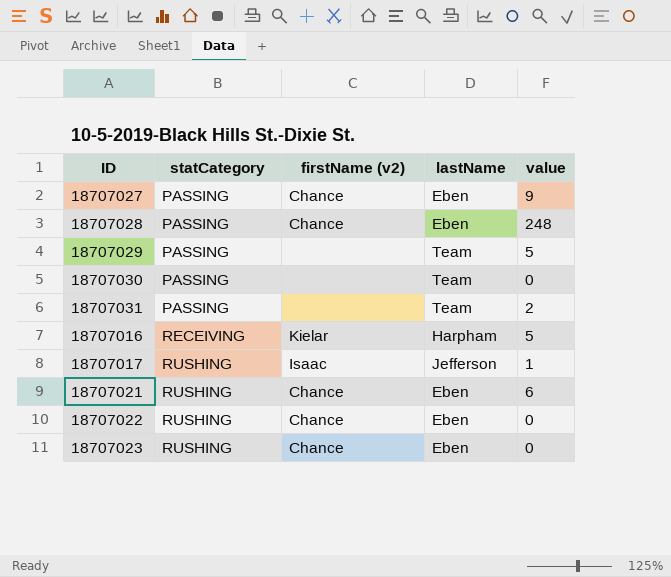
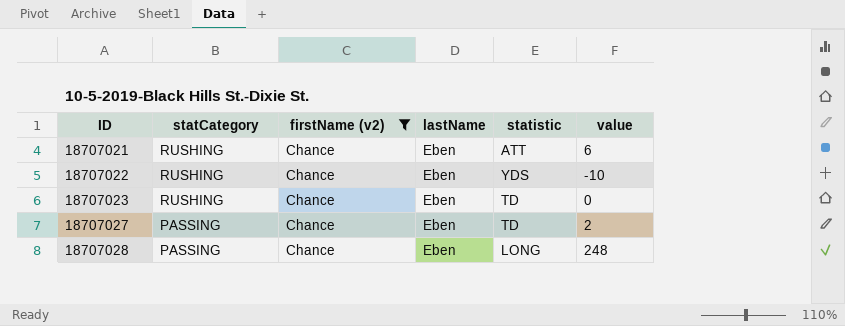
filter: none -> firstName (v2) = Chance
row order: statCategory ascending -> ID ascending
column statistic | position: none -> 5
18707022 | value: 0 -> -10
18707027 | value: 9 -> 2

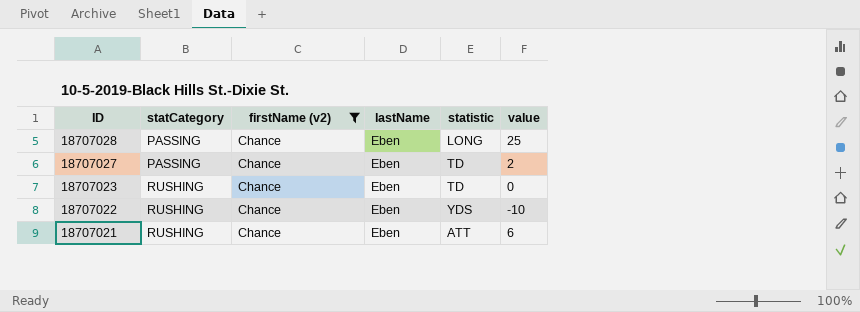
row order: ID ascending -> ID descending
18707028 | value: 248 -> 25

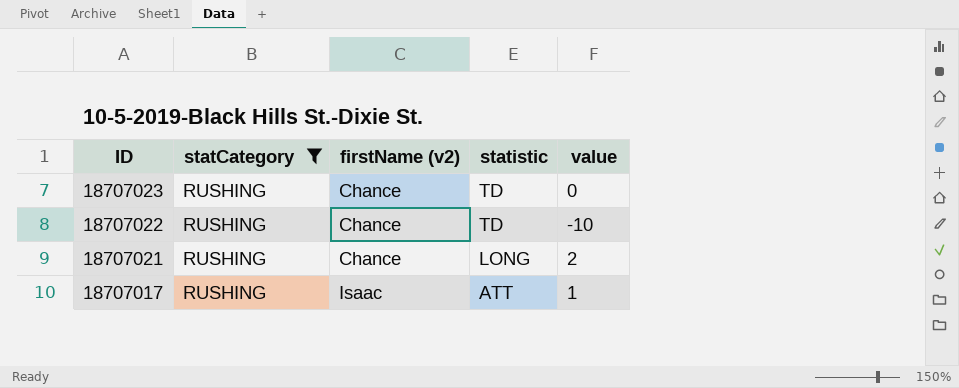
filter: firstName (v2) = Chance -> statCategory = RUSHING
column lastName | position: 4 -> none
18707022 | statistic: YDS -> TD
18707021 | statistic: ATT -> LONG
18707021 | value: 6 -> 2

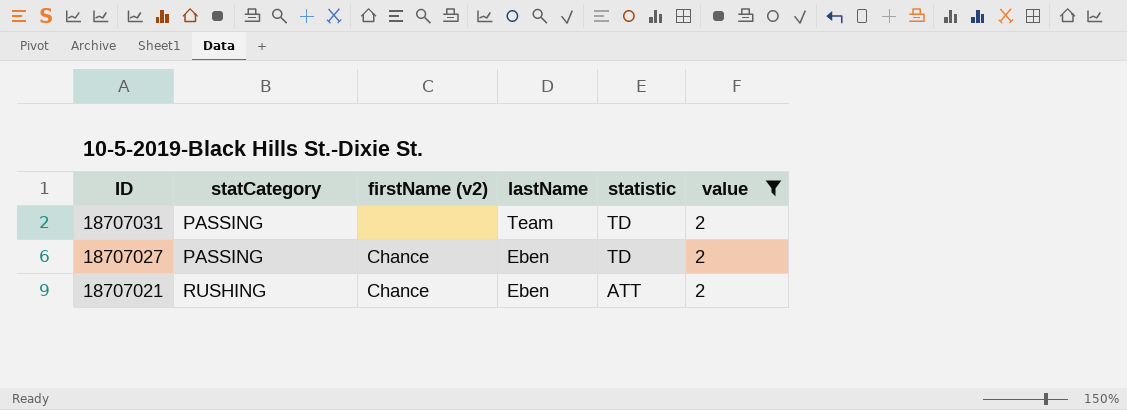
filter: statCategory = RUSHING -> value = 2
column lastName | position: none -> 4
18707021 | statistic: LONG -> ATT

